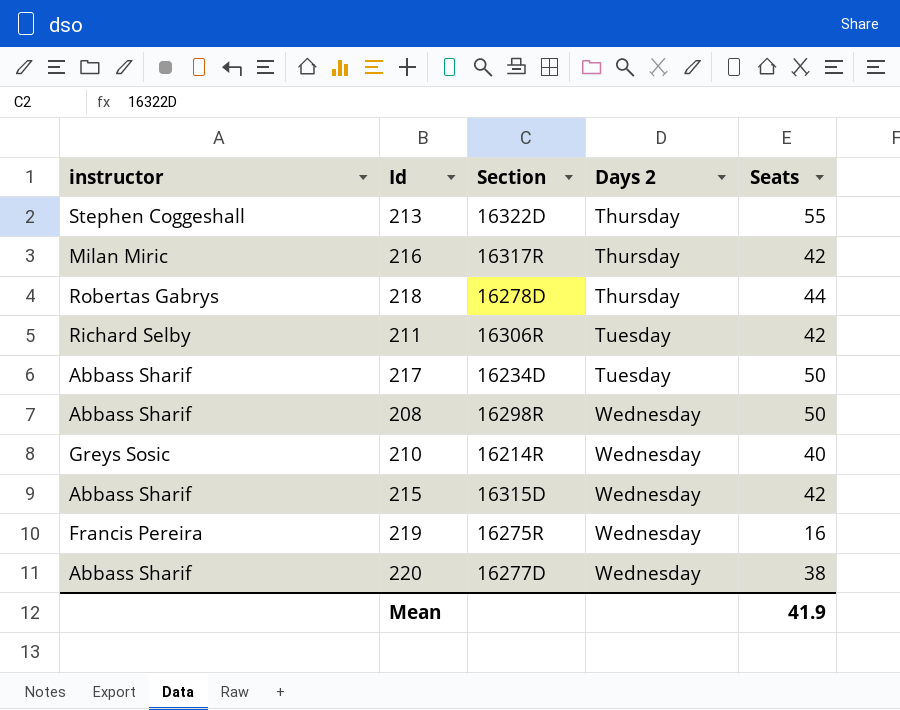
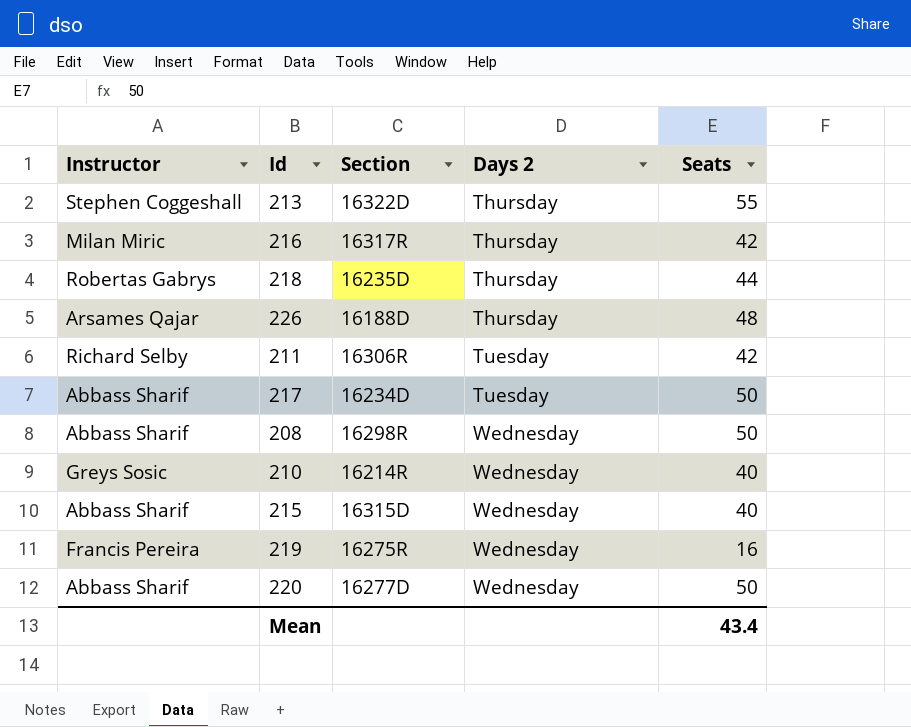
column name: instructor -> Instructor
218 | Section: 16278D -> 16235D
row 226: none -> Arsames Qajar | 16188D | Thursday | 48
215 | Seats: 42 -> 40
220 | Seats: 38 -> 50
Mean | Seats: 41.9 -> 43.4

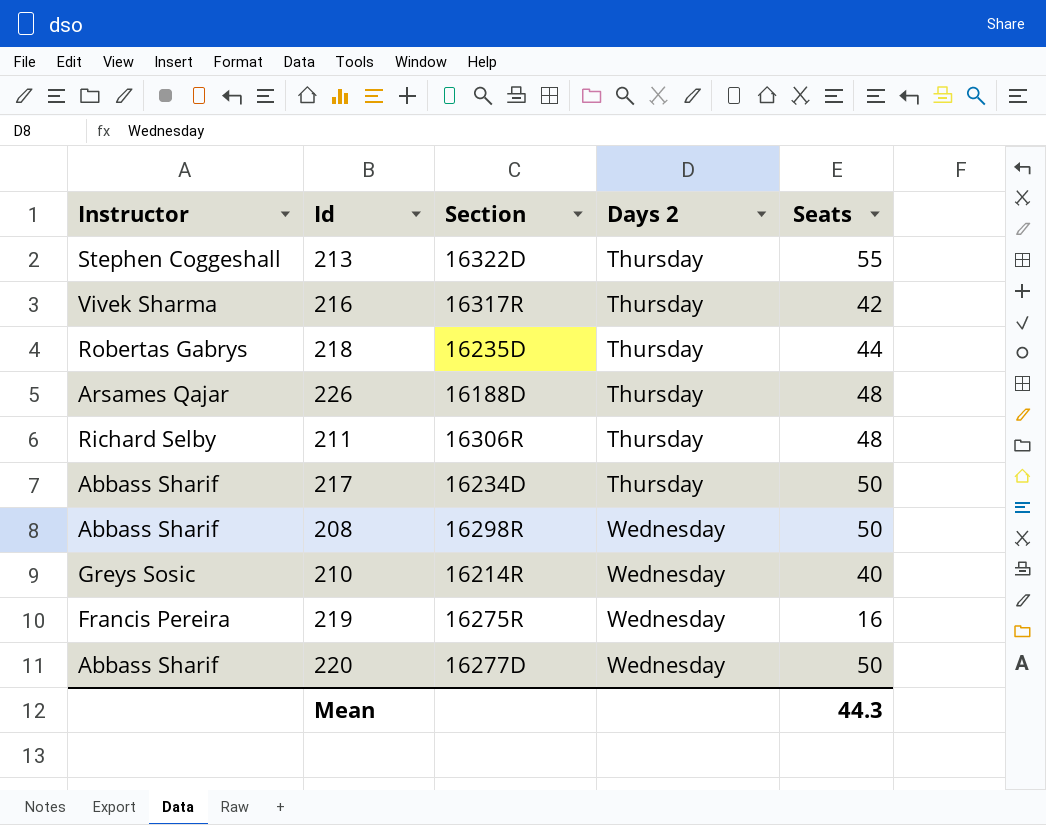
row 215: Abbass Sharif | 16315D | Wednesday | 40 -> none
216 | Instructor: Milan Miric -> Vivek Sharma
211 | Days 2: Tuesday -> Thursday
211 | Seats: 42 -> 48
217 | Days 2: Tuesday -> Thursday
Mean | Seats: 43.4 -> 44.3

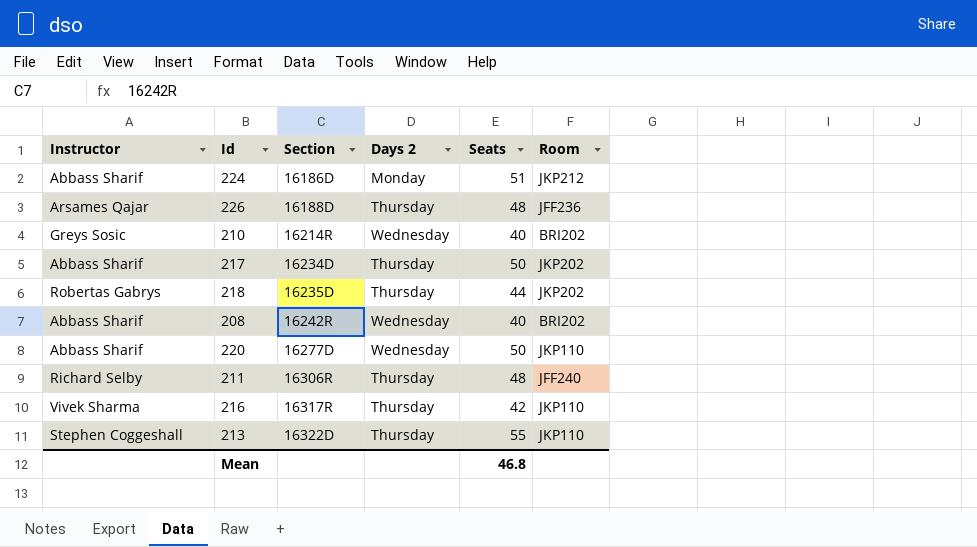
row order: Days 2 ascending -> Section ascending
column Room | position: none -> 6
row 219: Francis Pereira | 16275R | Wednesday | 16 -> none
row 224: none -> Abbass Sharif | 16186D | Monday | 51 | JKP212
208 | Section: 16298R -> 16242R
208 | Seats: 50 -> 40
Mean | Seats: 44.3 -> 46.8

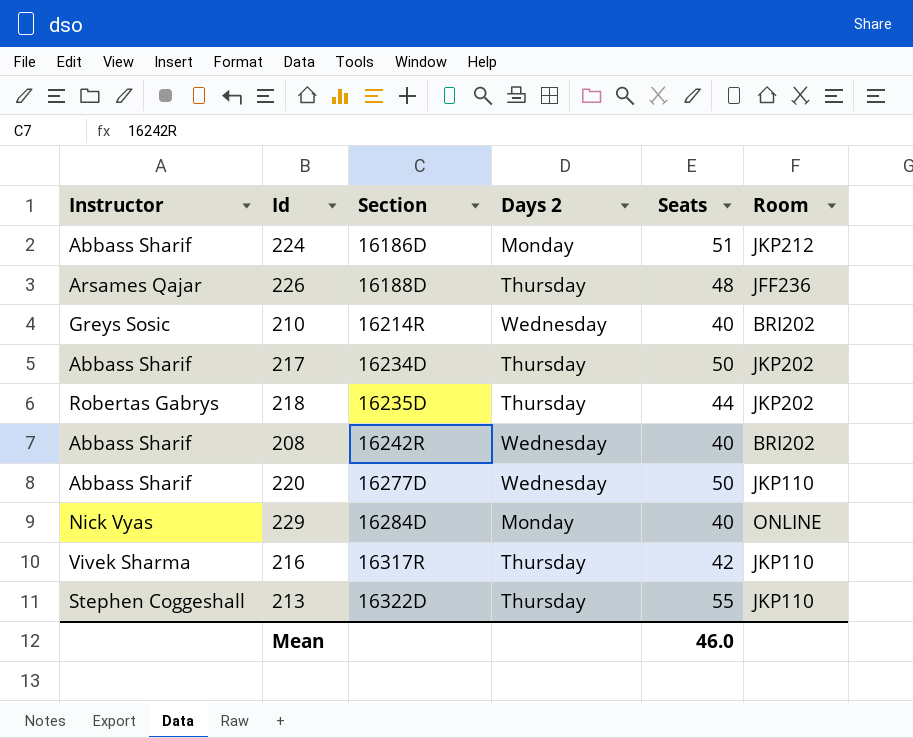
row 211: Richard Selby | 16306R | Thursday | 48 | JFF240 -> none
row 229: none -> Nick Vyas | 16284D | Monday | 40 | ONLINE
Mean | Seats: 46.8 -> 46.0

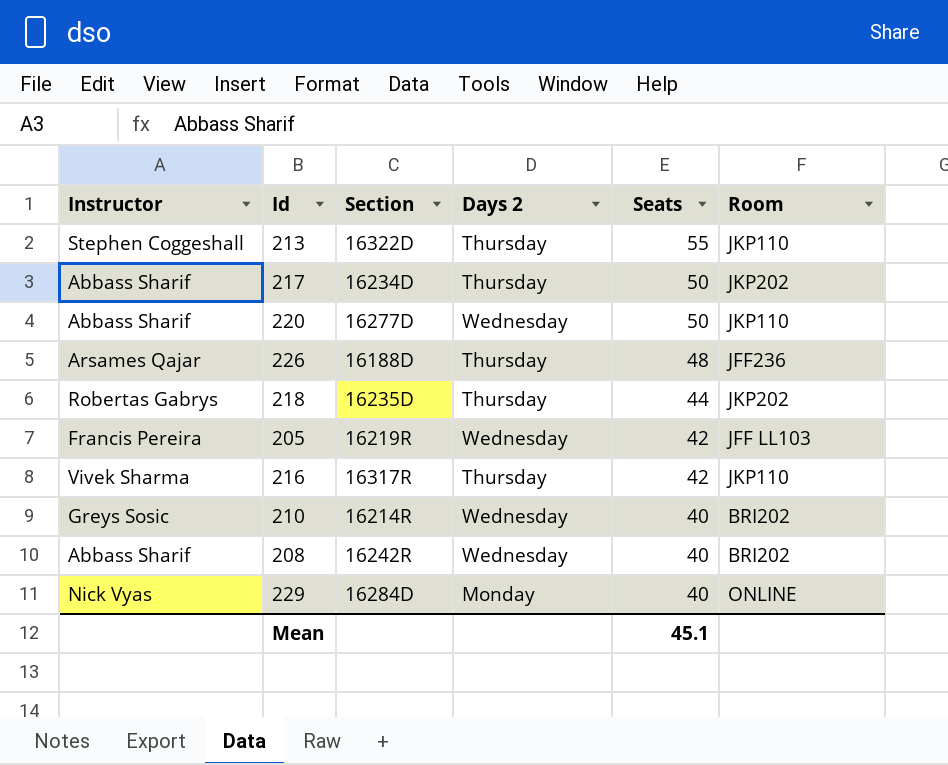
row order: Section ascending -> Seats descending
row 224: Abbass Sharif | 16186D | Monday | 51 | JKP212 -> none
row 205: none -> Francis Pereira | 16219R | Wednesday | 42 | JFF LL103
Mean | Seats: 46.0 -> 45.1

